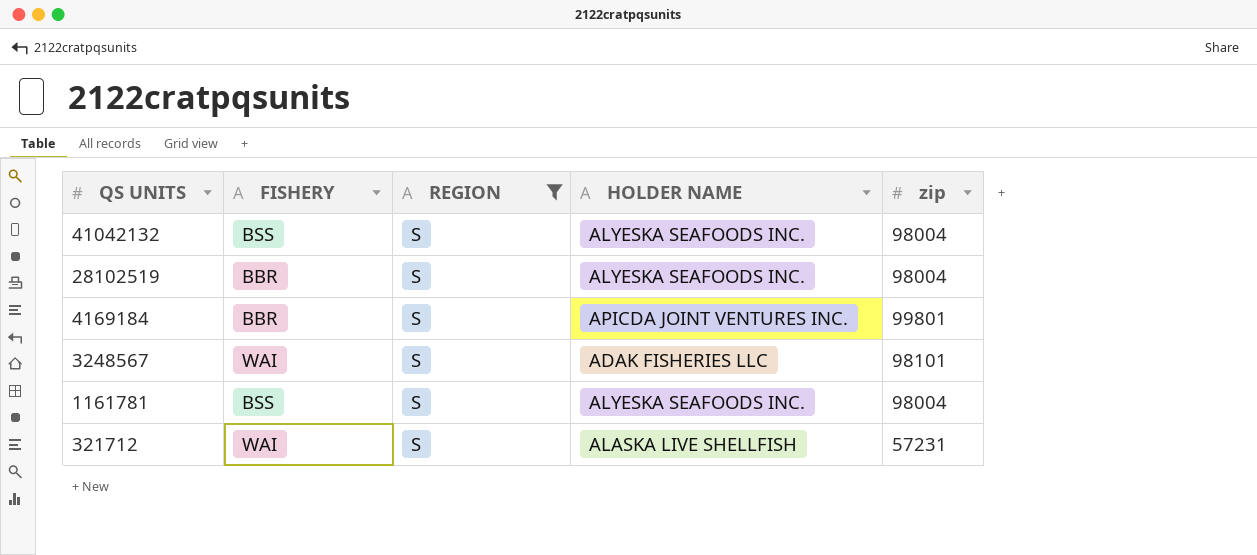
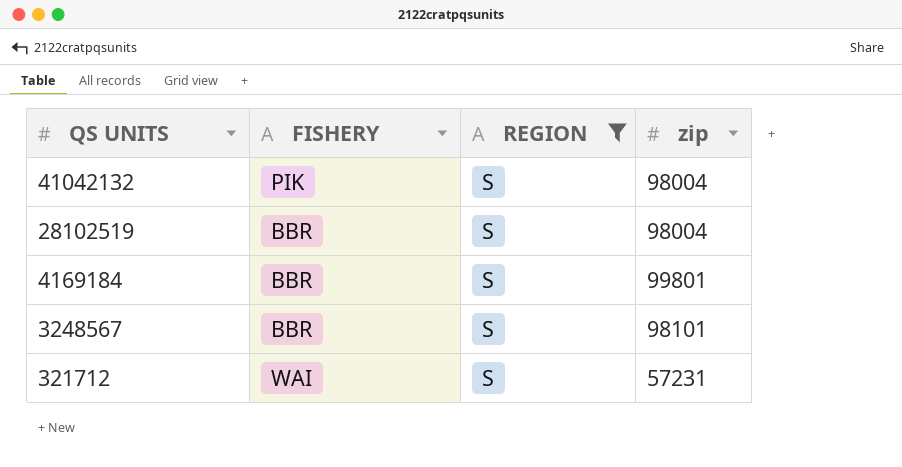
column HOLDER NAME | position: 4 -> none
row 1161781: BSS | S | ALYESKA SEAFOODS INC. | 98004 -> none
41042132 | FISHERY: BSS -> PIK
3248567 | FISHERY: WAI -> BBR

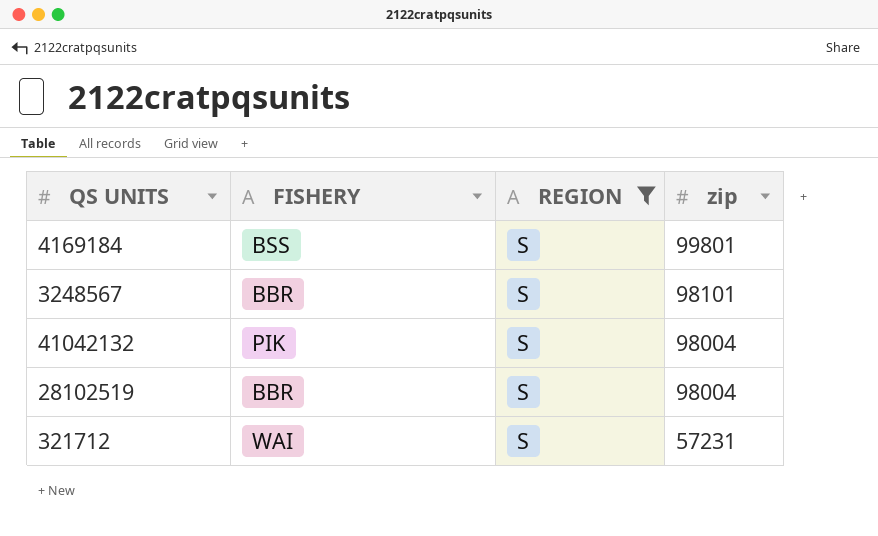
row order: QS UNITS descending -> zip descending
4169184 | FISHERY: BBR -> BSS

